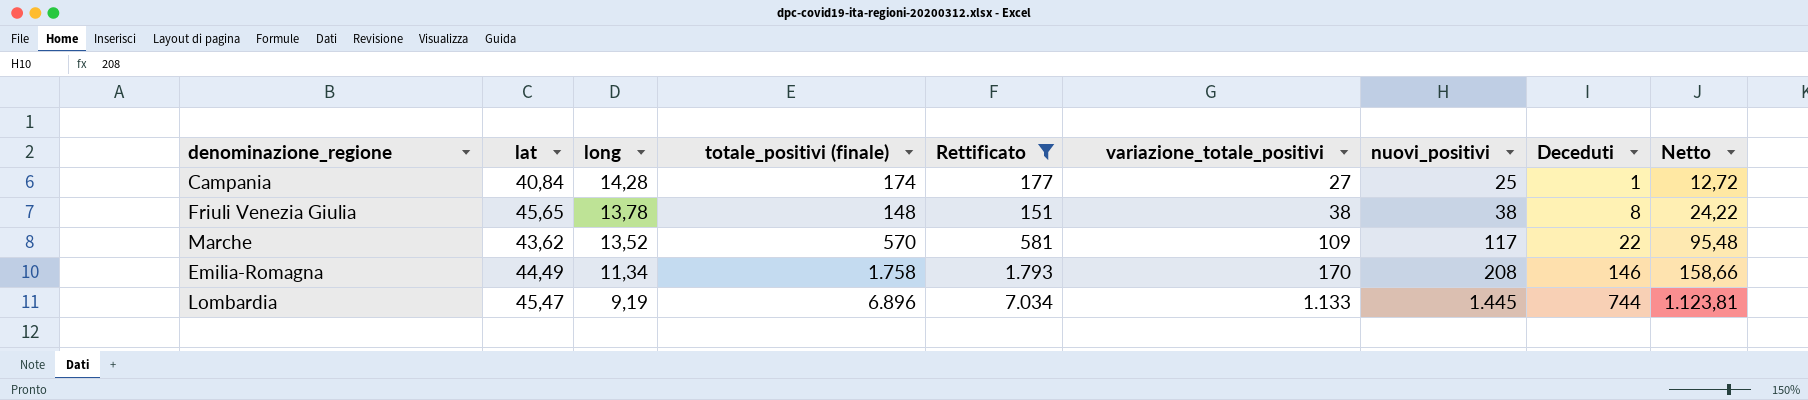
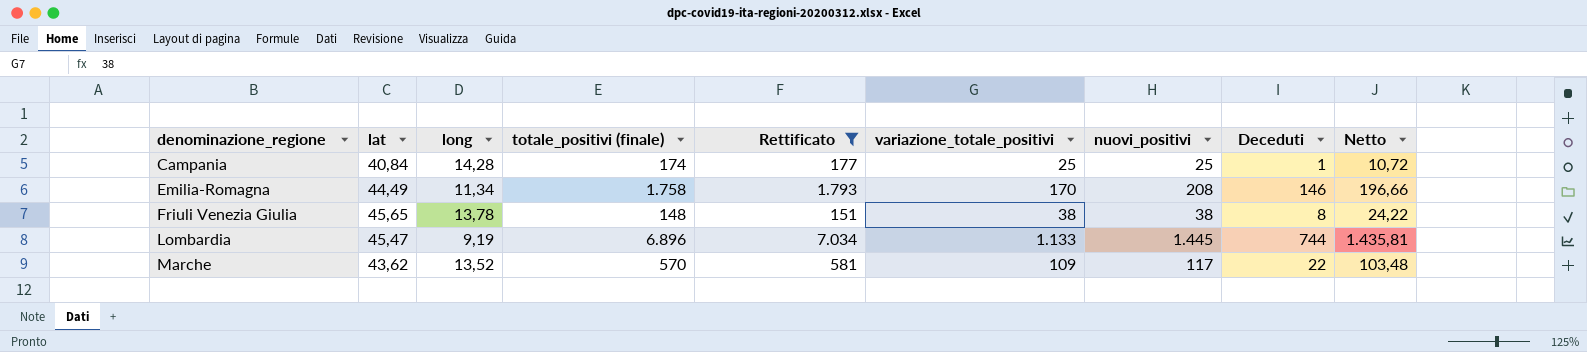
row order: long descending -> denominazione_regione ascending
column Netto | formula: [variazione_totale_positivi] - [long] -> [nuovi_positivi] - [long]
Campania | variazione_totale_positivi: 27 -> 25

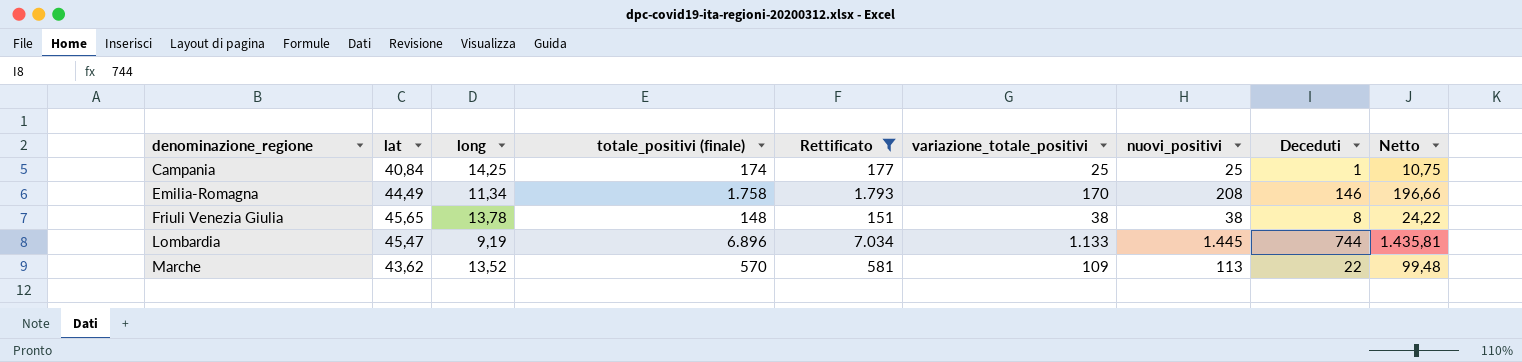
Campania | long: 14,28 -> 14,25
Campania | Netto: 10,72 -> 10,75
Marche | nuovi_positivi: 117 -> 113
Marche | Netto: 103,48 -> 99,48

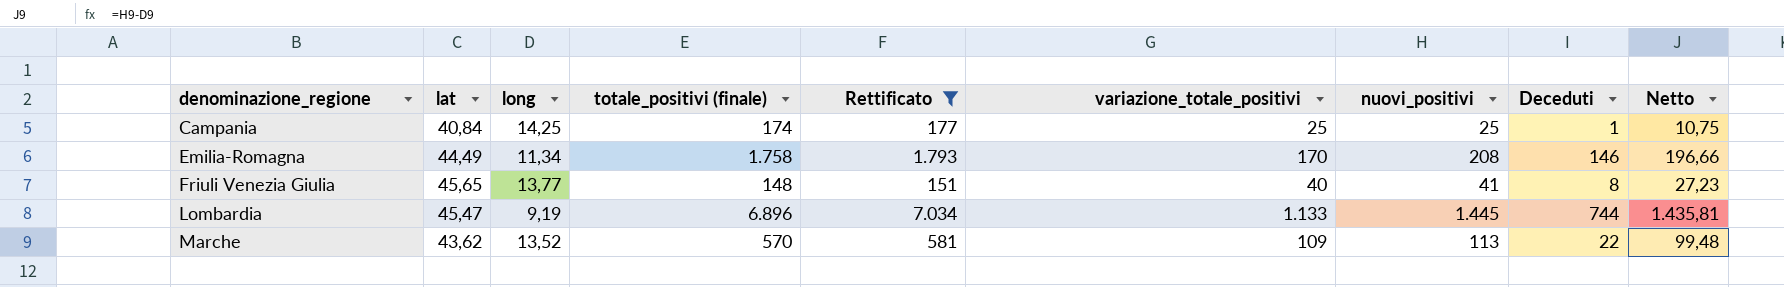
Friuli Venezia Giulia | long: 13,78 -> 13,77
Friuli Venezia Giulia | variazione_totale_positivi: 38 -> 40
Friuli Venezia Giulia | nuovi_positivi: 38 -> 41
Friuli Venezia Giulia | Netto: 24,22 -> 27,23

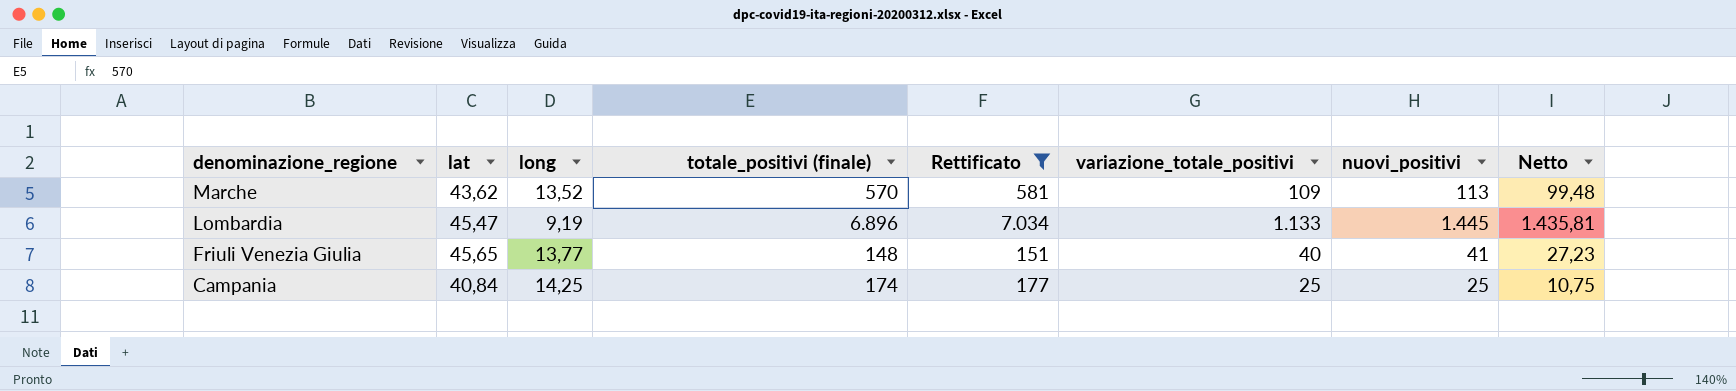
row order: denominazione_regione ascending -> denominazione_regione descending
column Deceduti | position: 8 -> none
row Emilia-Romagna: 44,49 | 11,34 | 1.758 | 1.793 | 170 | 208 | 146 | 196,66 -> none

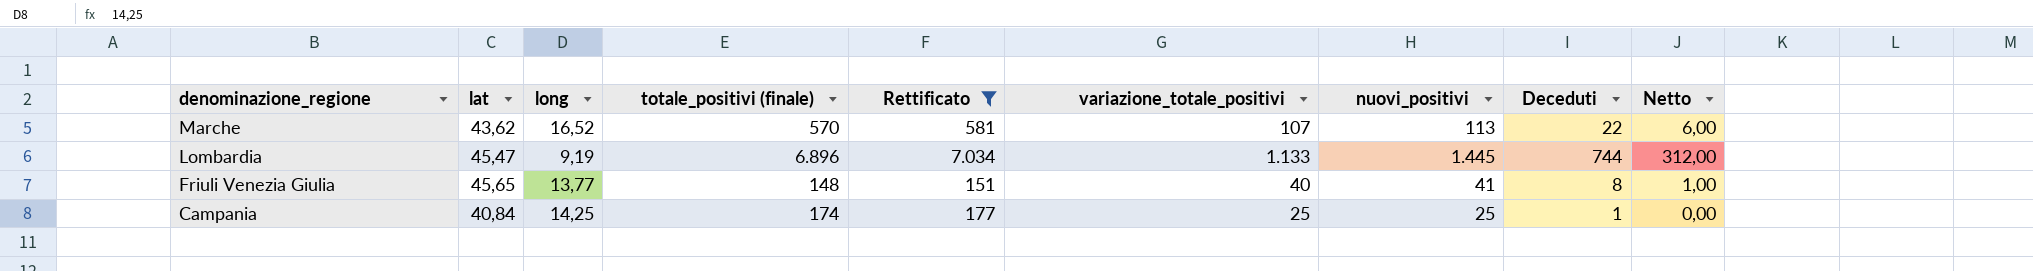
column Deceduti | position: none -> 8
column Netto | formula: [nuovi_positivi] - [long] -> [nuovi_positivi] - [variazione_totale_positivi]
Marche | long: 13,52 -> 16,52
Marche | variazione_totale_positivi: 109 -> 107

